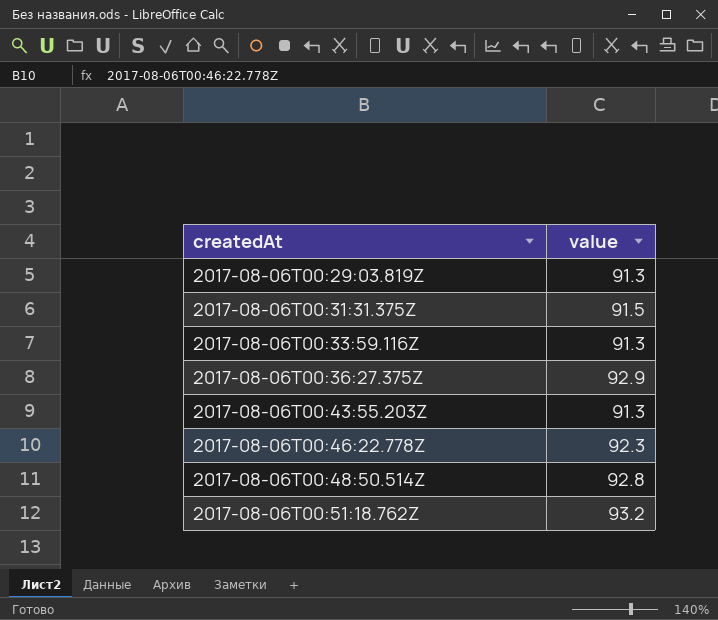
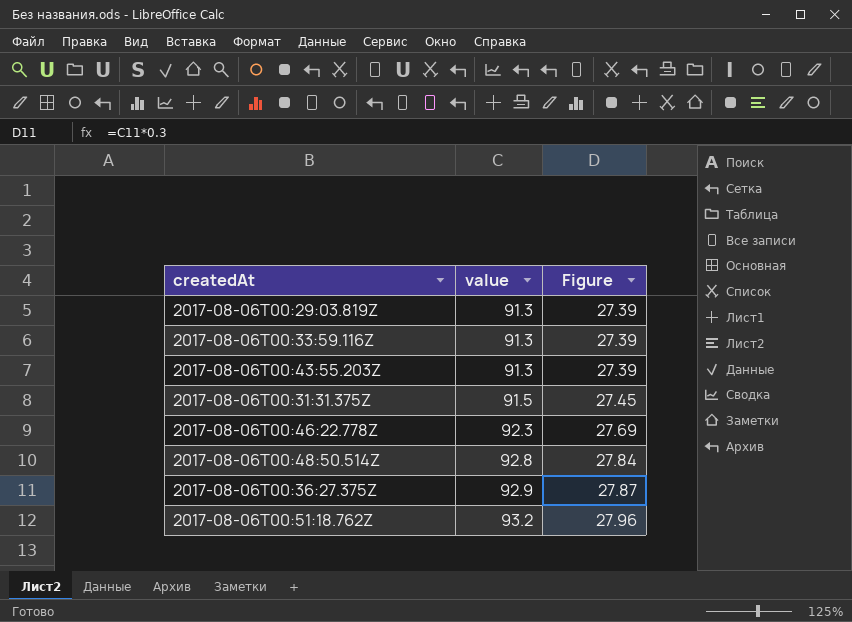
row order: createdAt ascending -> value ascending
column Figure | formula: none -> [value] * 0.3

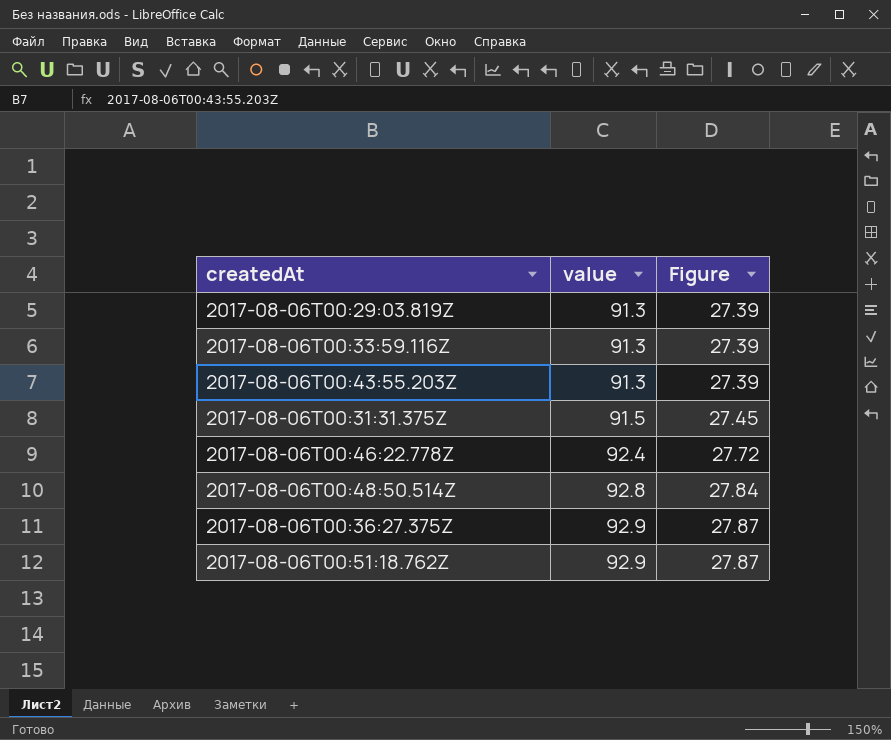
2017-08-06T00:46:22.778Z | value: 92.3 -> 92.4
2017-08-06T00:46:22.778Z | Figure: 27.69 -> 27.72
2017-08-06T00:51:18.762Z | value: 93.2 -> 92.9
2017-08-06T00:51:18.762Z | Figure: 27.96 -> 27.87

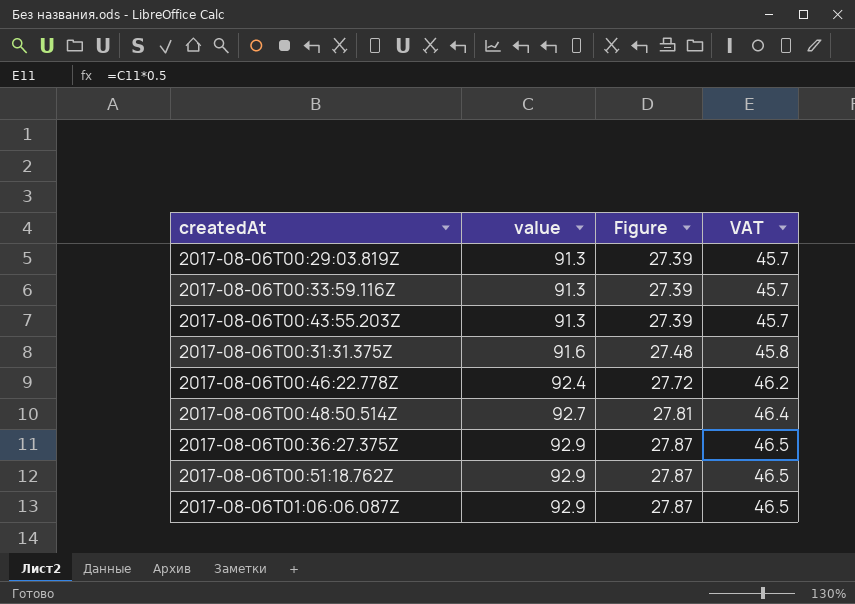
column VAT | formula: none -> [value] * 0.5
2017-08-06T00:31:31.375Z | value: 91.5 -> 91.6
2017-08-06T00:31:31.375Z | Figure: 27.45 -> 27.48
2017-08-06T00:48:50.514Z | value: 92.8 -> 92.7
2017-08-06T00:48:50.514Z | Figure: 27.84 -> 27.81
row 2017-08-06T01:06:06.087Z: none -> 92.9 | 27.87 | 46.5

